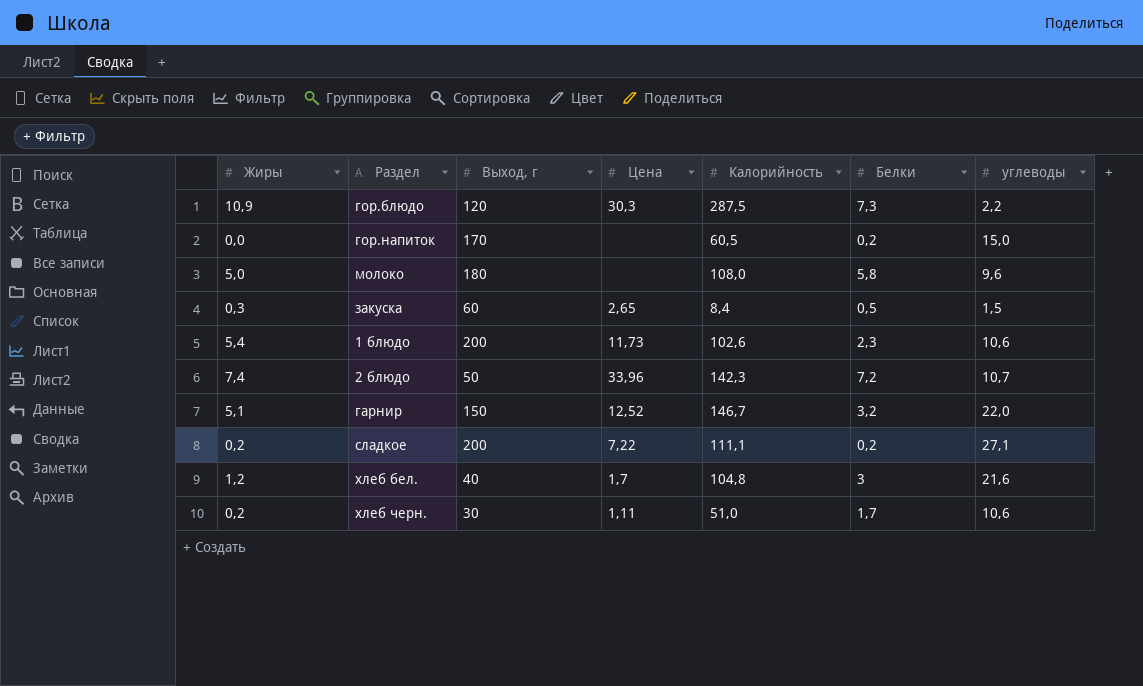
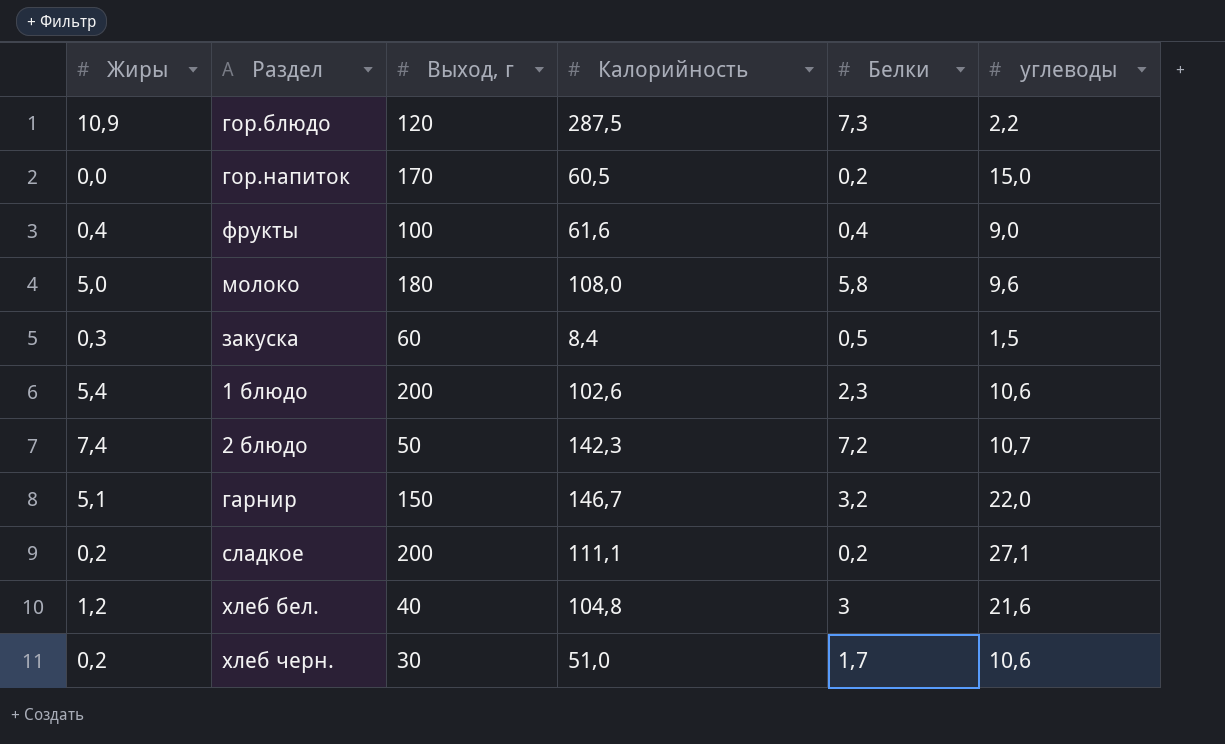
column Цена | position: 4 -> none
row фрукты: none -> 0,4 | 100 | 61,6 | 0,4 | 9,0

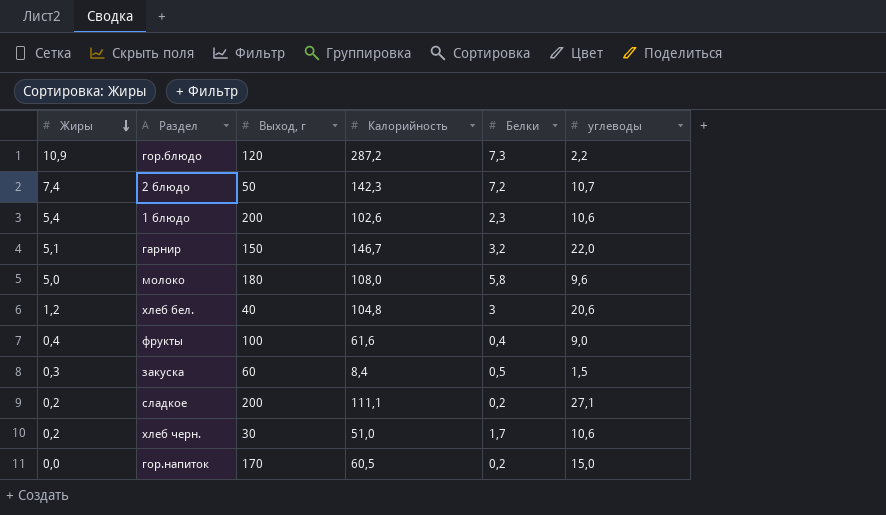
row order: none -> Жиры descending
гор.блюдо | Калорийность: 287,5 -> 287,2
хлеб бел. | углеводы: 21,6 -> 20,6

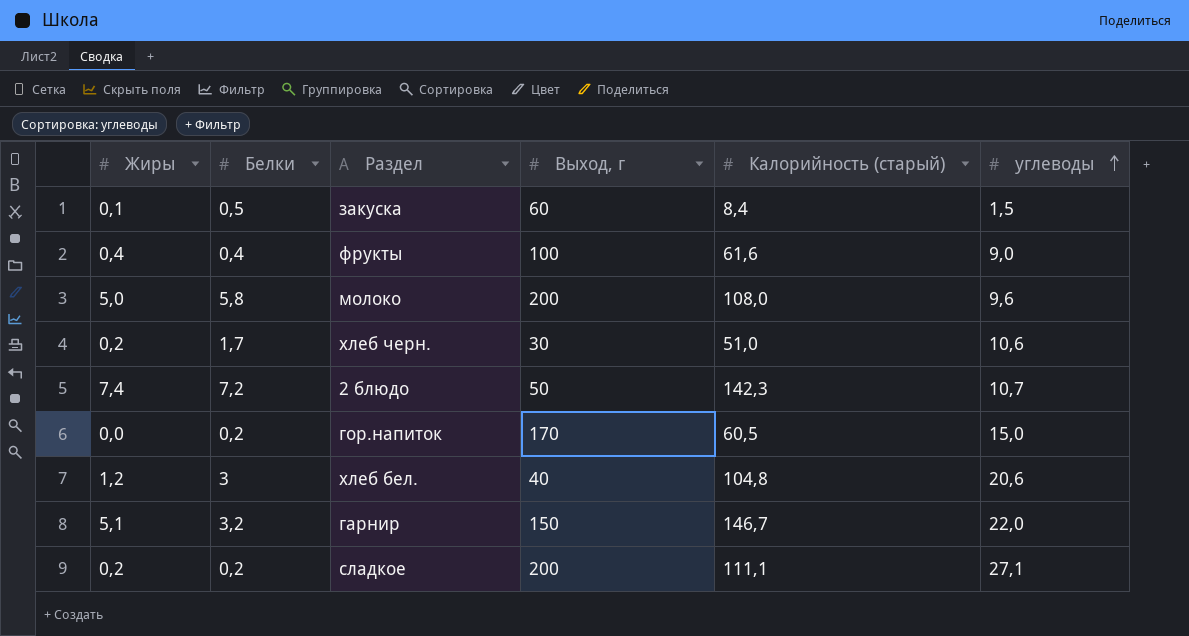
row order: Жиры descending -> углеводы ascending
column Белки | position: 5 -> 2
column name: Калорийность -> Калорийность (старый)
row гор.блюдо: 10,9 | 120 | 287,2 | 7,3 | 2,2 -> none
row 1 блюдо: 5,4 | 200 | 102,6 | 2,3 | 10,6 -> none
закуска | Жиры: 0,3 -> 0,1
молоко | Выход, г: 180 -> 200

